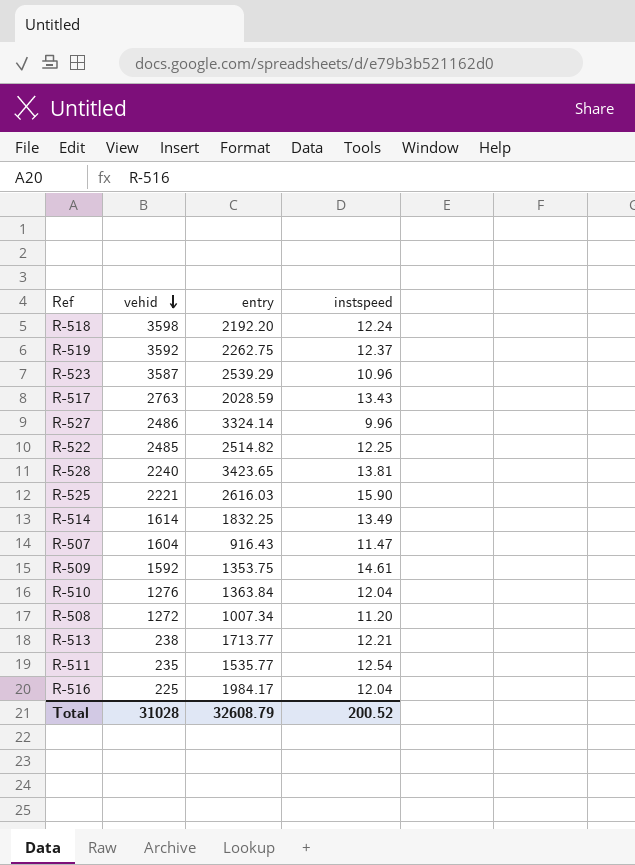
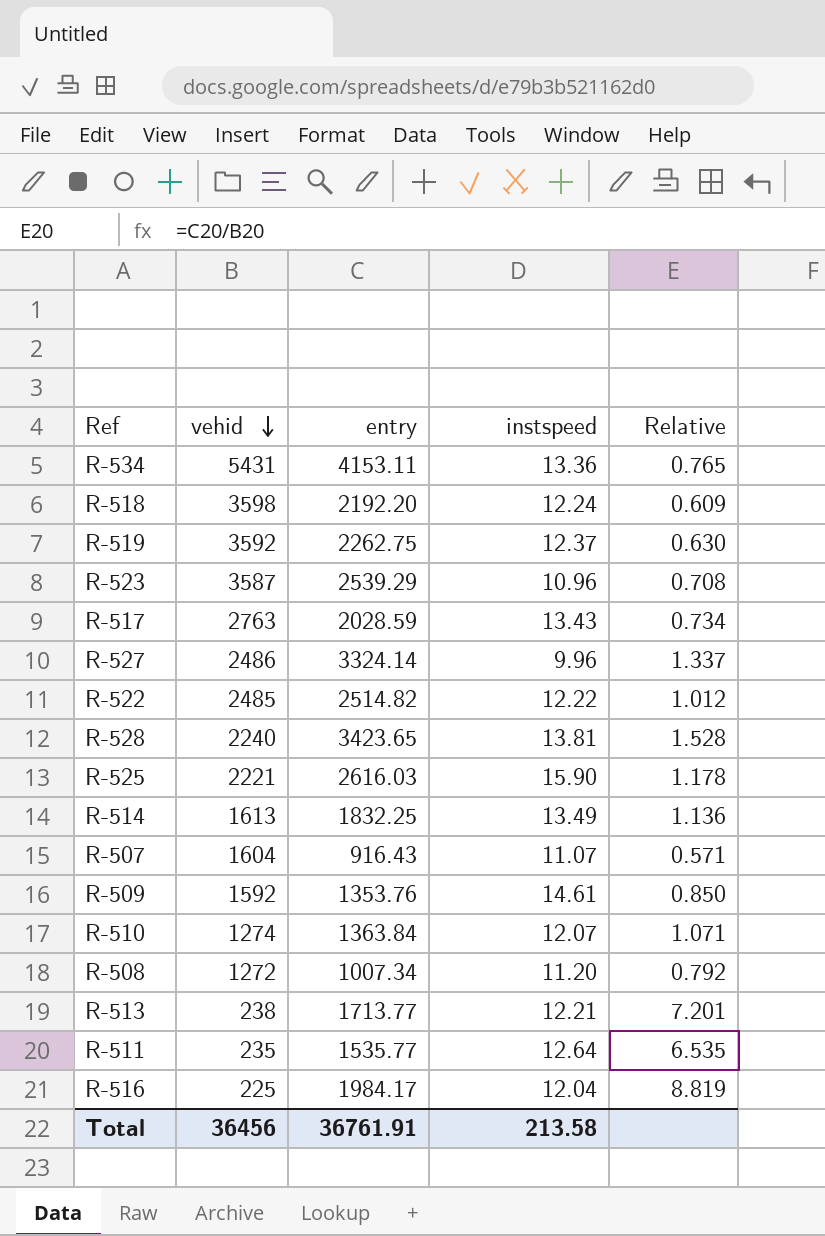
column Relative | formula: none -> [entry] / [vehid]
row R-534: none -> 5431 | 4153.11 | 13.36 | 0.765
R-522 | instspeed: 12.25 -> 12.22
R-514 | vehid: 1614 -> 1613
R-507 | instspeed: 11.47 -> 11.07
R-509 | entry: 1353.75 -> 1353.76
R-510 | vehid: 1276 -> 1274
R-510 | instspeed: 12.04 -> 12.07
R-511 | instspeed: 12.54 -> 12.64
Total | vehid: 31028 -> 36456
Total | entry: 32608.79 -> 36761.91
Total | instspeed: 200.52 -> 213.58

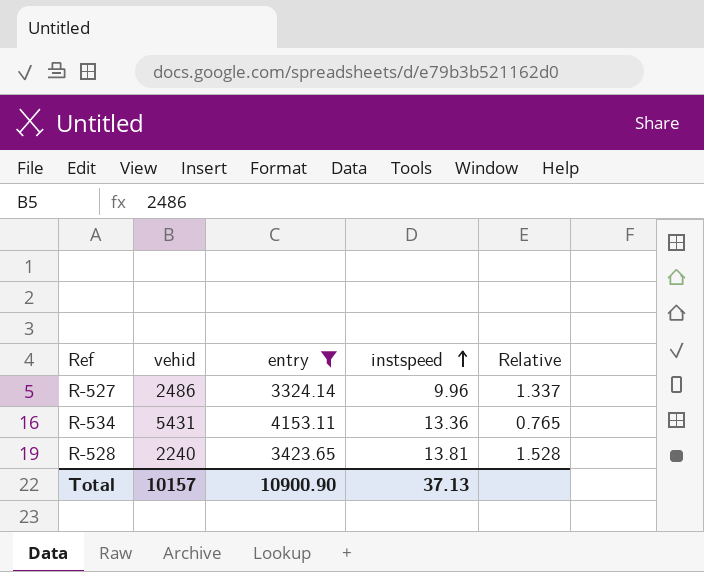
filter: none -> entry >= 3324.14
row order: vehid descending -> instspeed ascending
Total | vehid: 36456 -> 10157
Total | entry: 36761.91 -> 10900.90
Total | instspeed: 213.58 -> 37.13

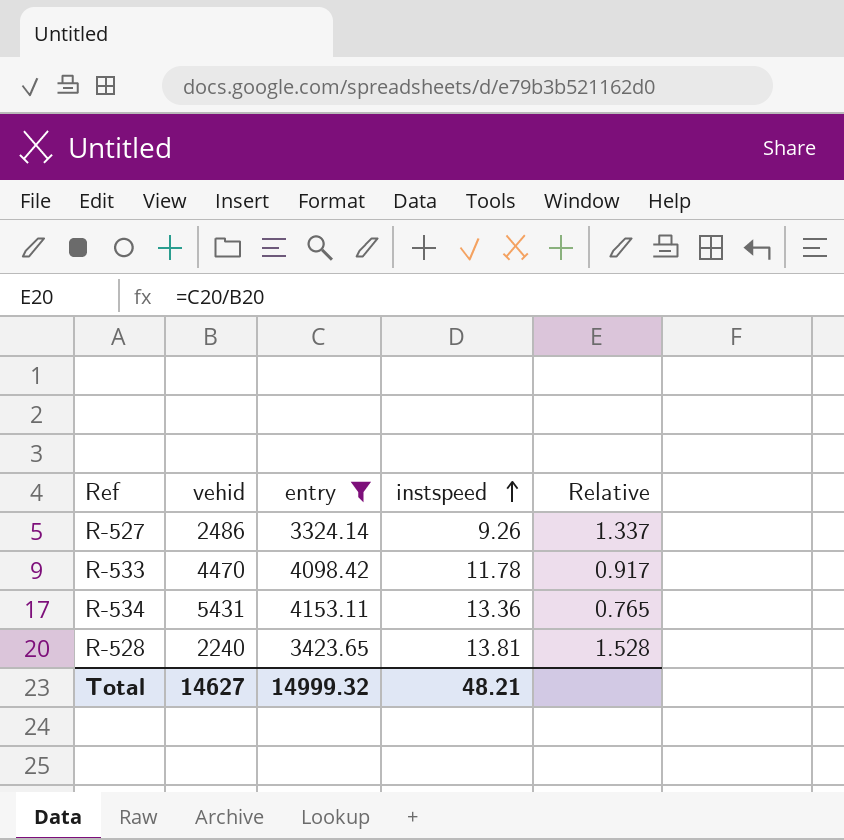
R-527 | instspeed: 9.96 -> 9.26
row R-533: none -> 4470 | 4098.42 | 11.78 | 0.917
Total | vehid: 10157 -> 14627
Total | entry: 10900.90 -> 14999.32
Total | instspeed: 37.13 -> 48.21

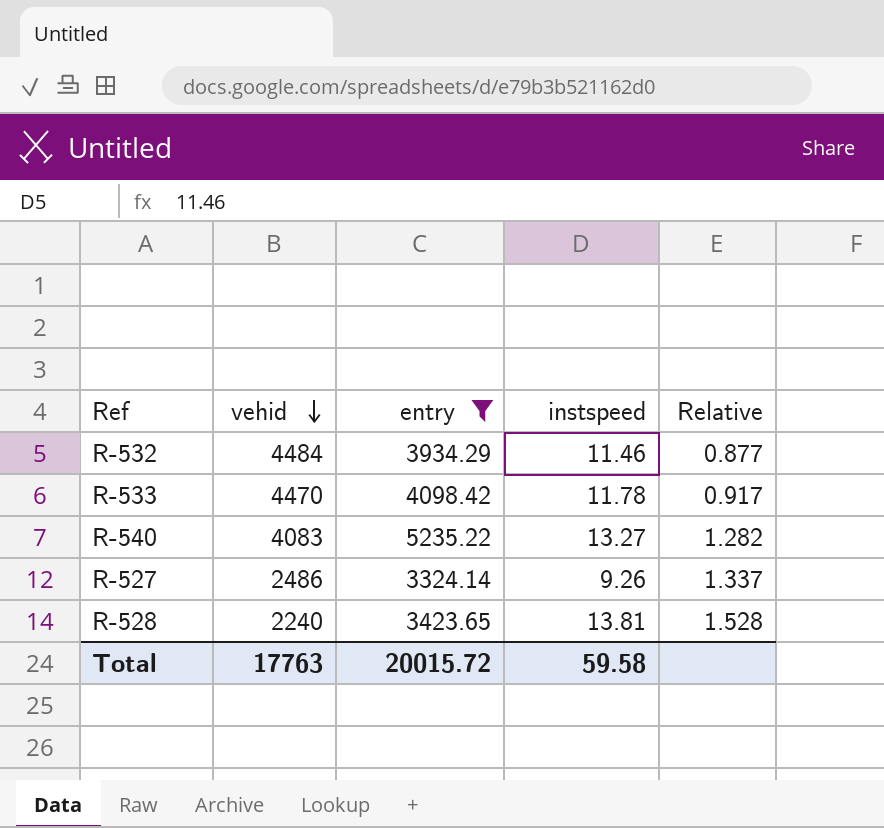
row order: instspeed ascending -> vehid descending
row R-534: 5431 | 4153.11 | 13.36 | 0.765 -> none
row R-532: none -> 4484 | 3934.29 | 11.46 | 0.877
row R-540: none -> 4083 | 5235.22 | 13.27 | 1.282
Total | vehid: 14627 -> 17763
Total | entry: 14999.32 -> 20015.72
Total | instspeed: 48.21 -> 59.58

